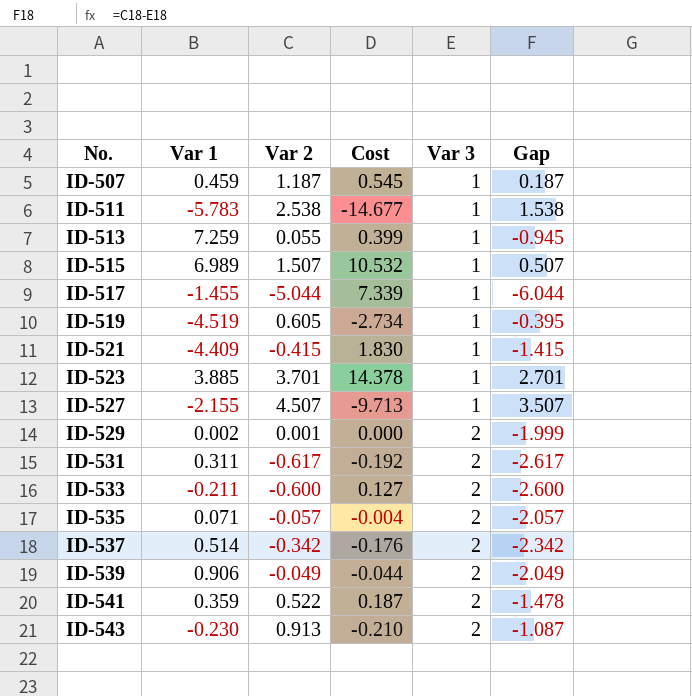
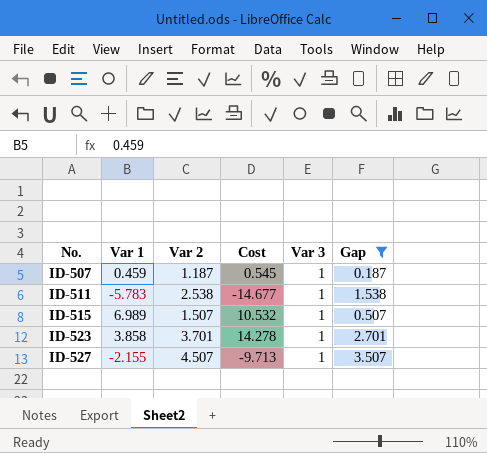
filter: none -> Gap >= 0.187
ID-523 | Var 1: 3.885 -> 3.858
ID-523 | Cost: 14.378 -> 14.278

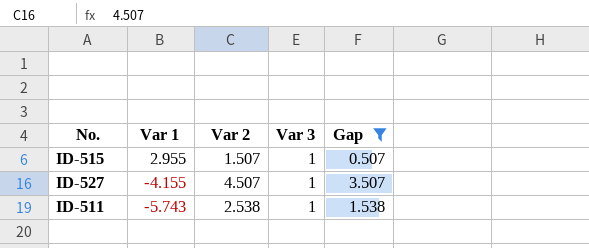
row order: No. ascending -> Var 1 descending
column Cost | formula: [Var 1] * [Var 2] -> none
row ID-507: 0.459 | 1.187 | 0.545 | 1 | 0.187 -> none
row ID-523: 3.858 | 3.701 | 14.278 | 1 | 2.701 -> none
ID-515 | Var 1: 6.989 -> 2.955
ID-527 | Var 1: -2.155 -> -4.155
ID-511 | Var 1: -5.783 -> -5.743

